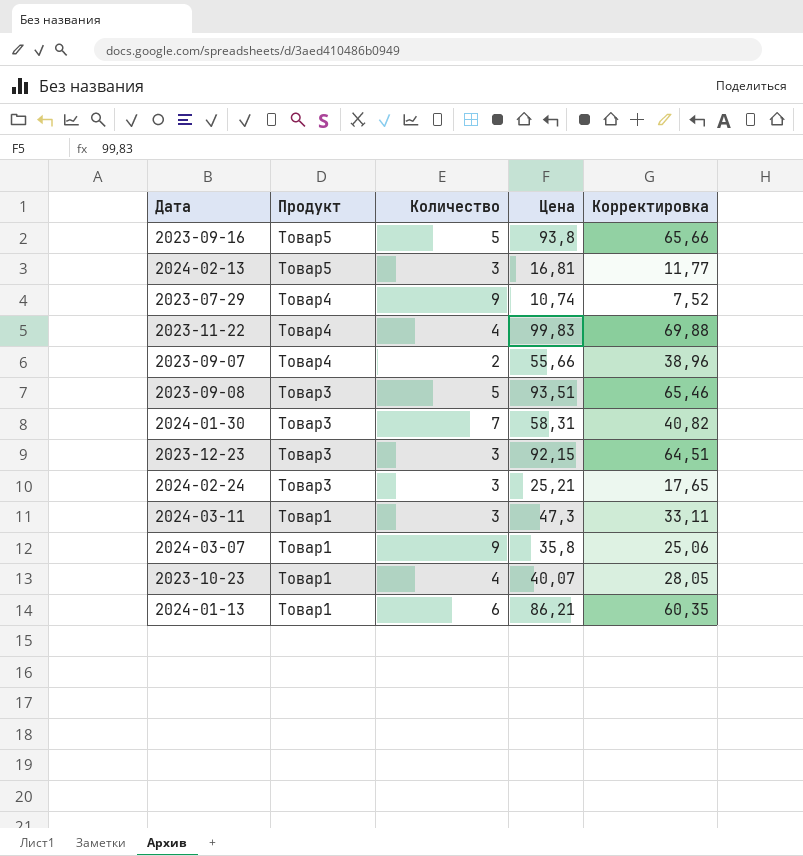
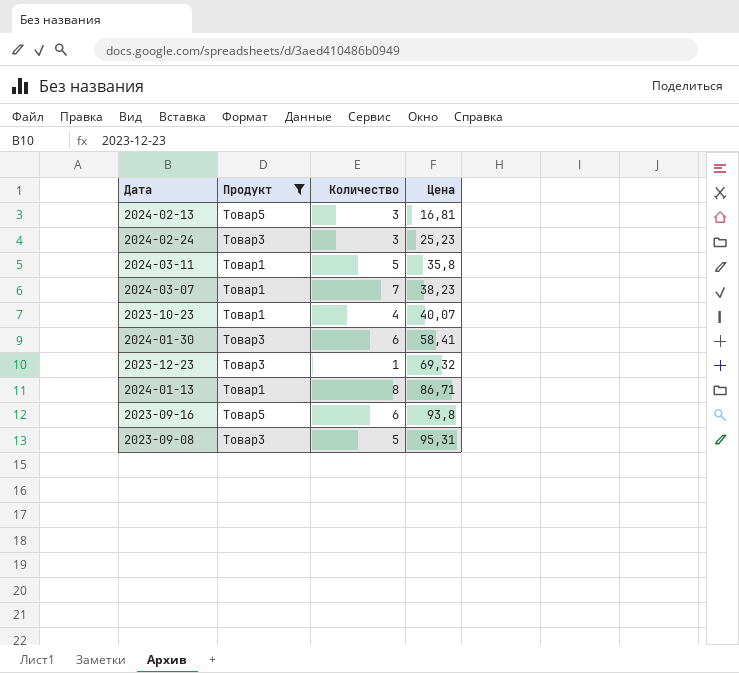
filter: none -> Продукт != Товар4
row order: Продукт descending -> Цена ascending
column Корректировка | formula: [Цена] * 0,7 -> none
2024-02-24 | Цена: 25,21 -> 25,23
2024-03-11 | Количество: 3 -> 5
2024-03-11 | Цена: 47,3 -> 35,8
2024-03-07 | Количество: 9 -> 7
2024-03-07 | Цена: 35,8 -> 38,23
2024-01-30 | Количество: 7 -> 6
2024-01-30 | Цена: 58,31 -> 58,41
2023-12-23 | Количество: 3 -> 1
2023-12-23 | Цена: 92,15 -> 69,32
2024-01-13 | Количество: 6 -> 8
2024-01-13 | Цена: 86,21 -> 86,71
2023-09-16 | Количество: 5 -> 6
2023-09-08 | Цена: 93,51 -> 95,31

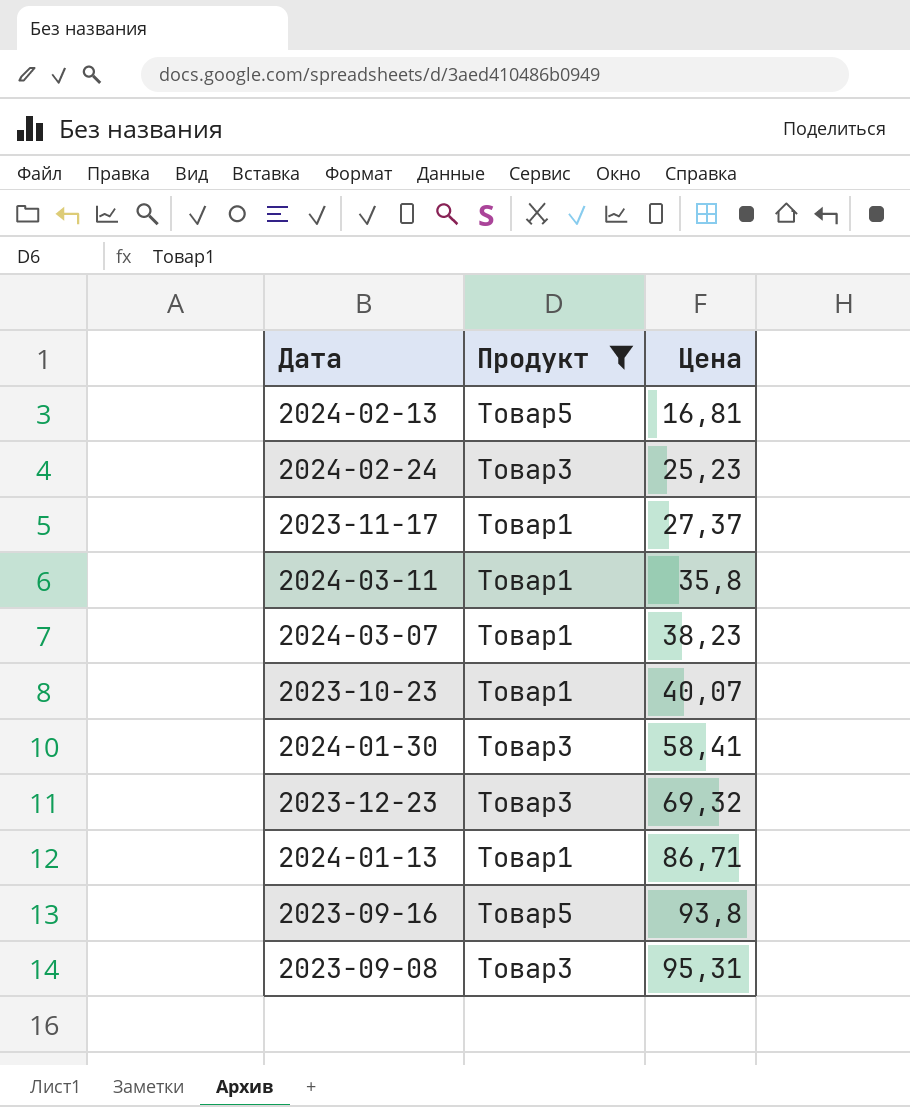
column Количество | position: 3 -> none
row 2023-11-17: none -> Товар1 | 27,37

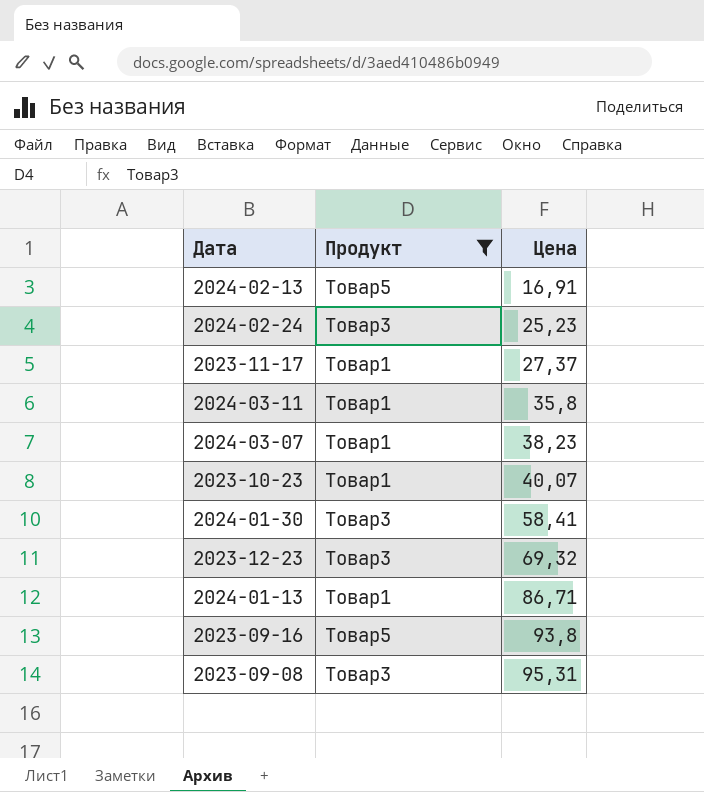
2024-02-13 | Цена: 16,81 -> 16,91

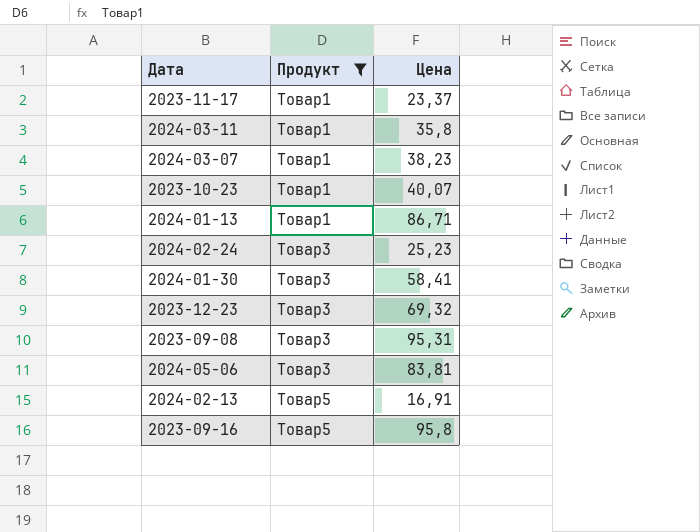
row order: Цена ascending -> Продукт ascending
2023-11-17 | Цена: 27,37 -> 23,37
row 2024-05-06: none -> Товар3 | 83,81
2023-09-16 | Цена: 93,8 -> 95,8

